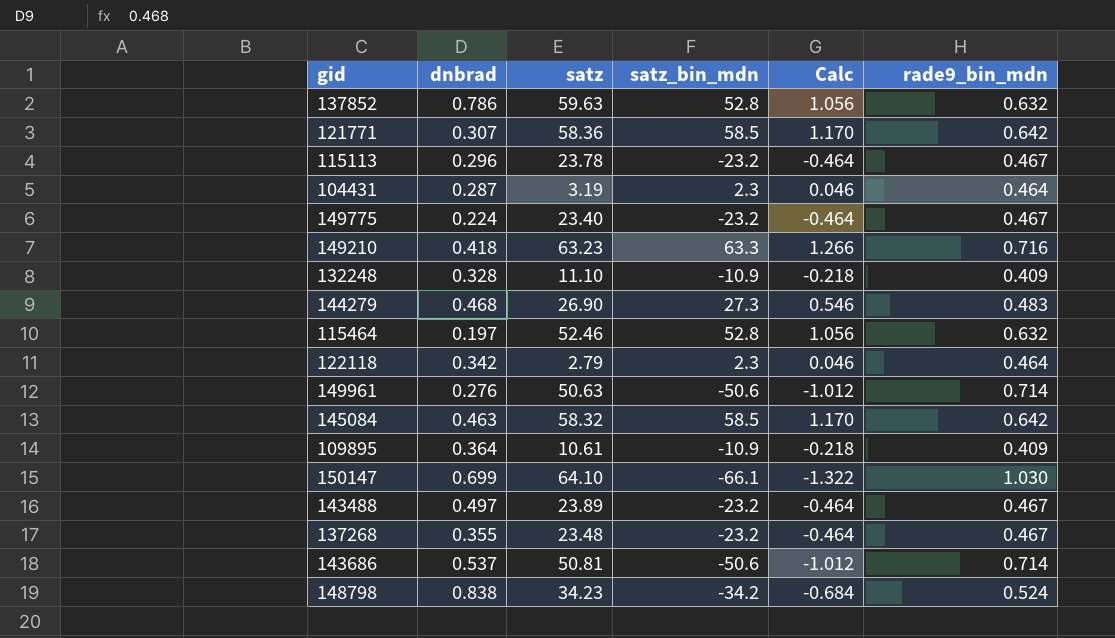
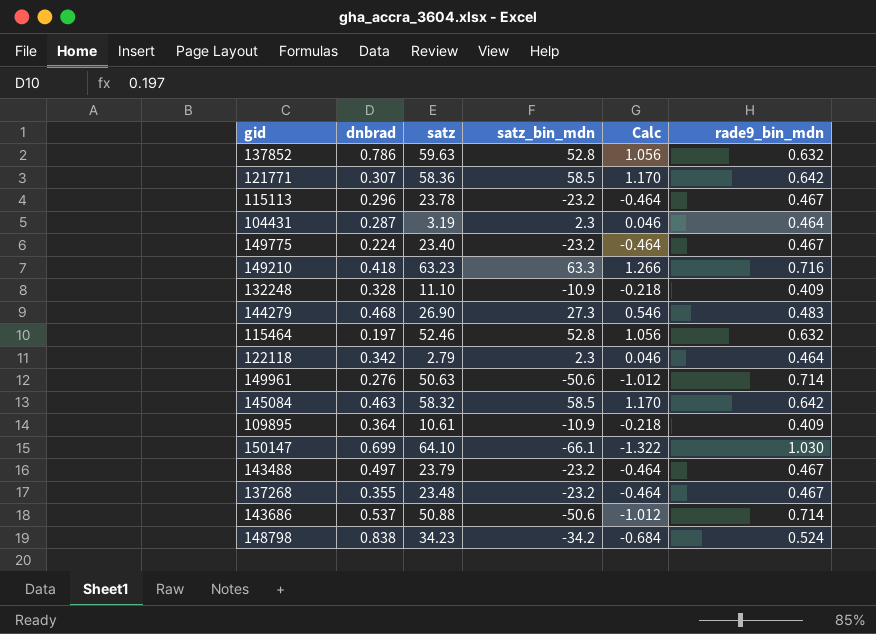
143488 | satz: 23.89 -> 23.79
143686 | satz: 50.81 -> 50.88

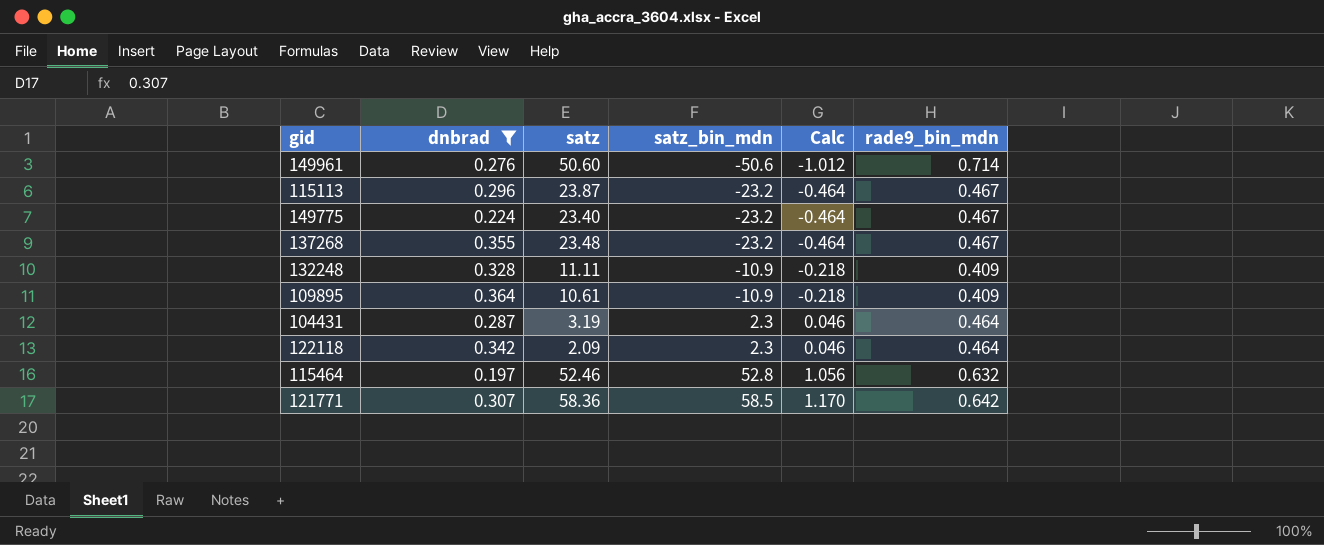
filter: none -> dnbrad <= 0.364
row order: none -> satz_bin_mdn ascending
149961 | satz: 50.63 -> 50.60
115113 | satz: 23.78 -> 23.87
132248 | satz: 11.10 -> 11.11
122118 | satz: 2.79 -> 2.09

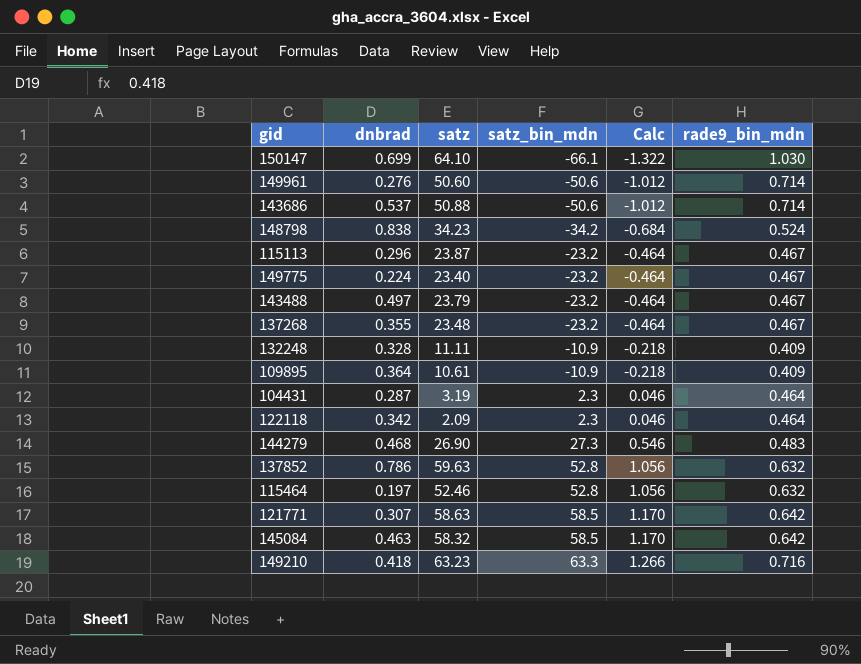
filter: dnbrad <= 0.364 -> none
121771 | satz: 58.36 -> 58.63

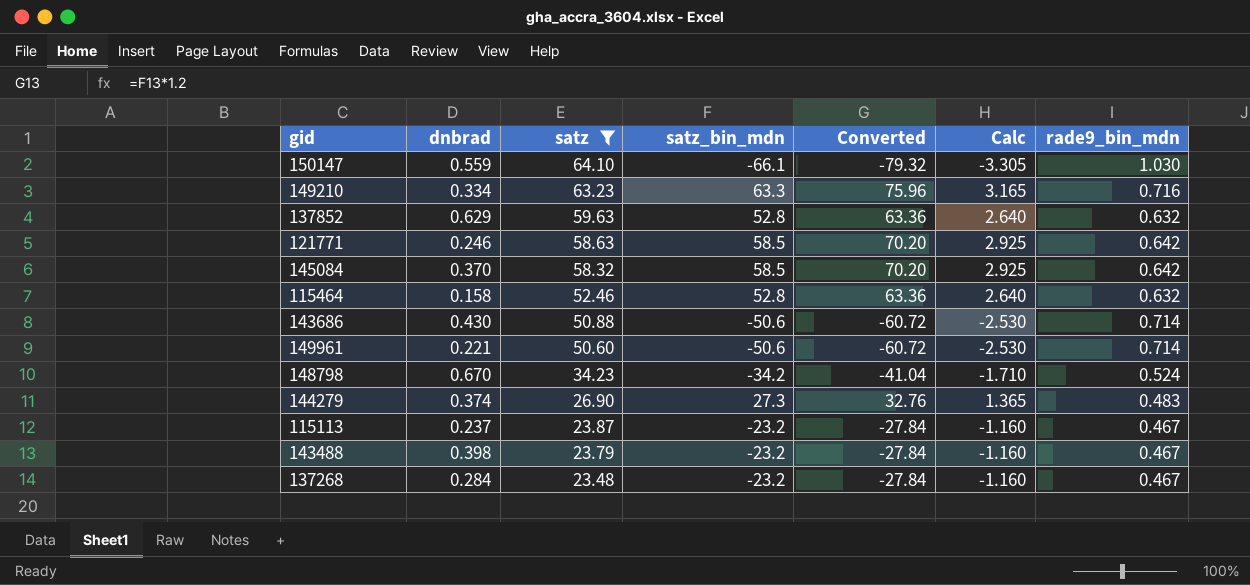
filter: none -> satz >= 23.48
row order: satz_bin_mdn ascending -> satz descending
column Converted | formula: none -> [satz_bin_mdn] * 1.2
column Calc | formula: [satz_bin_mdn] * 0.02 -> [satz_bin_mdn] * 0.05
150147 | dnbrad: 0.699 -> 0.559
149210 | dnbrad: 0.418 -> 0.334
137852 | dnbrad: 0.786 -> 0.629
121771 | dnbrad: 0.307 -> 0.246
145084 | dnbrad: 0.463 -> 0.370
115464 | dnbrad: 0.197 -> 0.158
143686 | dnbrad: 0.537 -> 0.430
149961 | dnbrad: 0.276 -> 0.221
148798 | dnbrad: 0.838 -> 0.670
144279 | dnbrad: 0.468 -> 0.374
115113 | dnbrad: 0.296 -> 0.237
143488 | dnbrad: 0.497 -> 0.398
137268 | dnbrad: 0.355 -> 0.284

